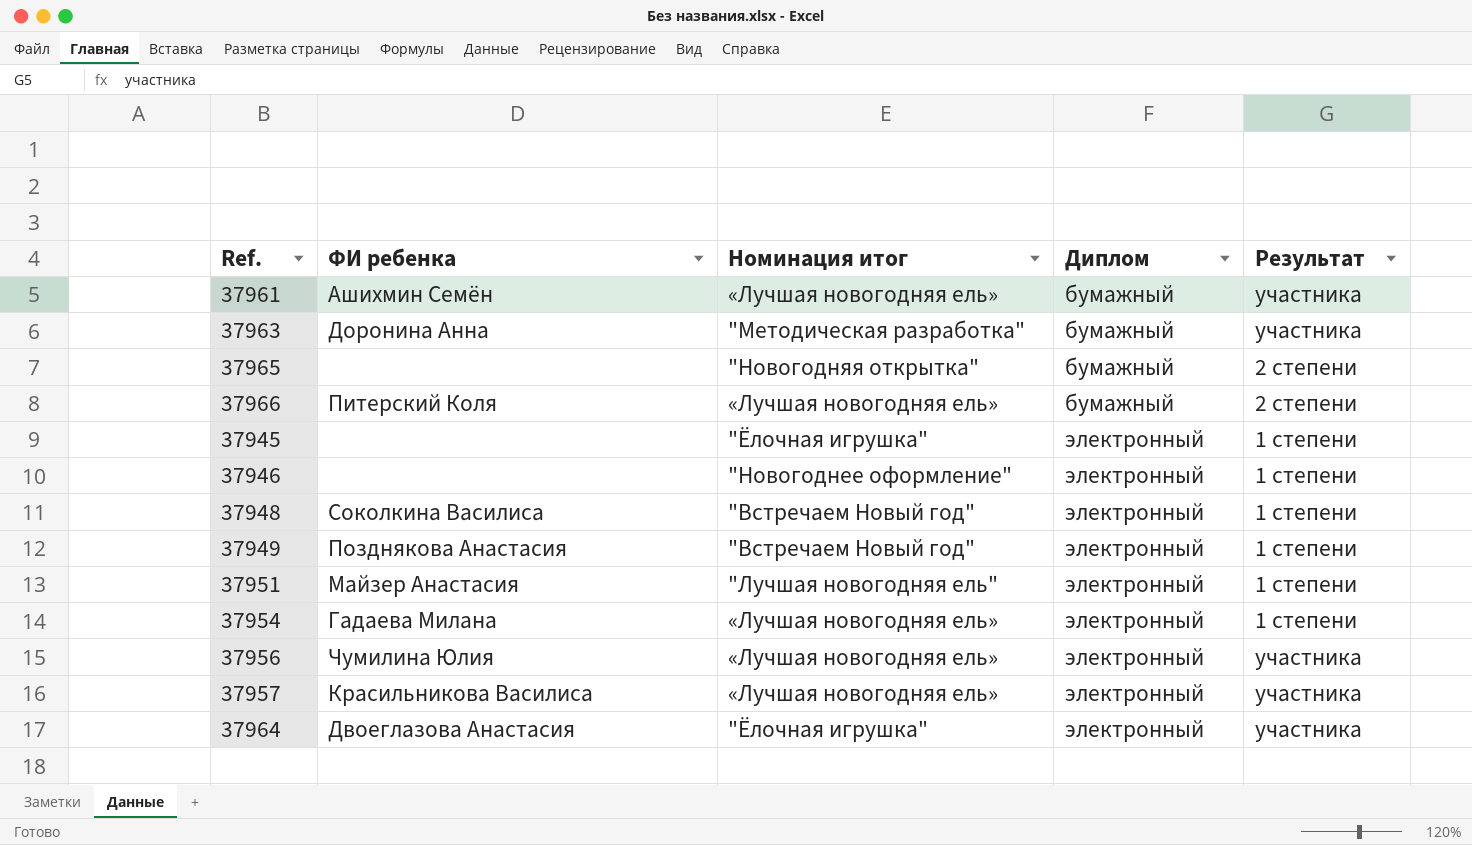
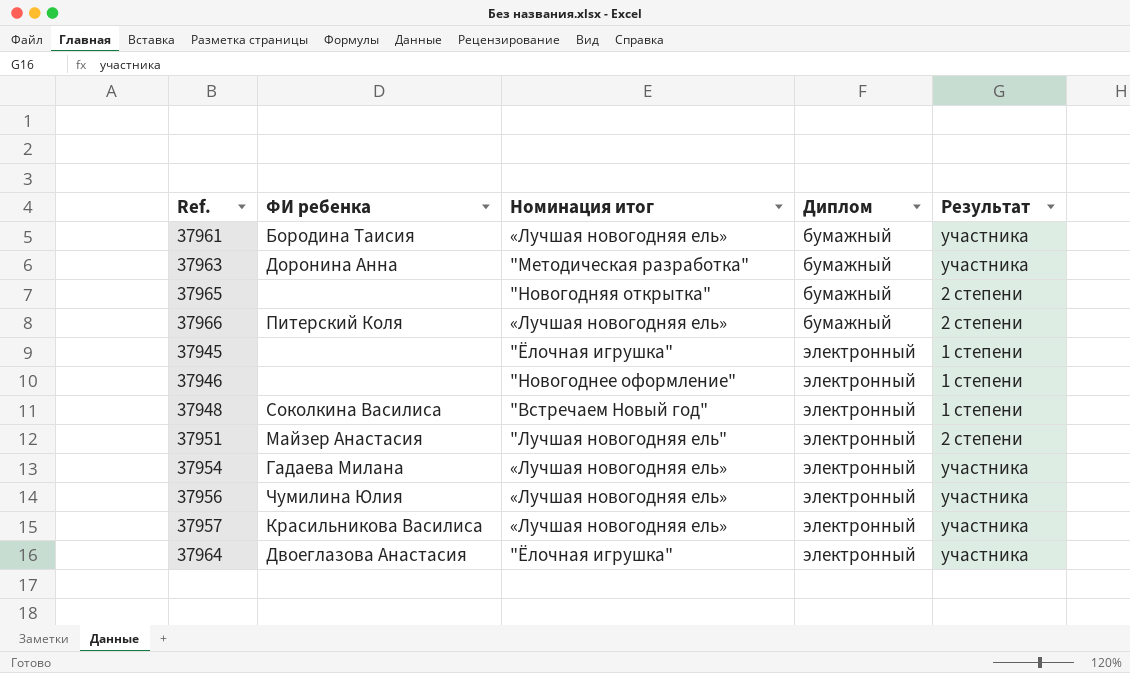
row 37949: Позднякова Анастасия | "Встречаем Новый год" | электронный | 1 степени -> none
37961 | ФИ ребенка: Ашихмин Семён -> Бородина Таисия
37951 | Результат: 1 степени -> 2 степени
37954 | Результат: 1 степени -> участника

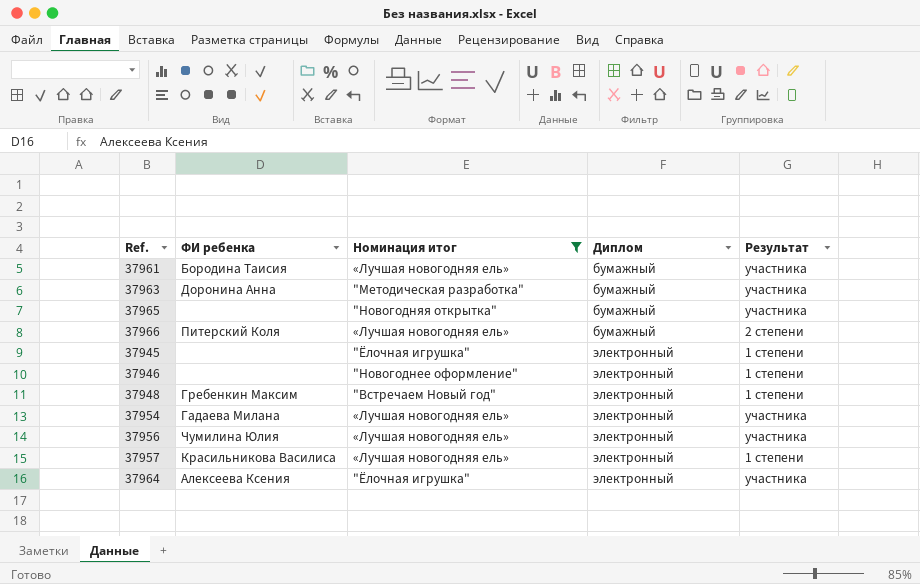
filter: none -> Номинация итог != "Лучшая новогодняя ель"
37965 | Результат: 2 степени -> участника
37948 | ФИ ребенка: Соколкина Василиса -> Гребенкин Максим
37957 | Результат: участника -> 1 степени
37964 | ФИ ребенка: Двоеглазова Анастасия -> Алексеева Ксения

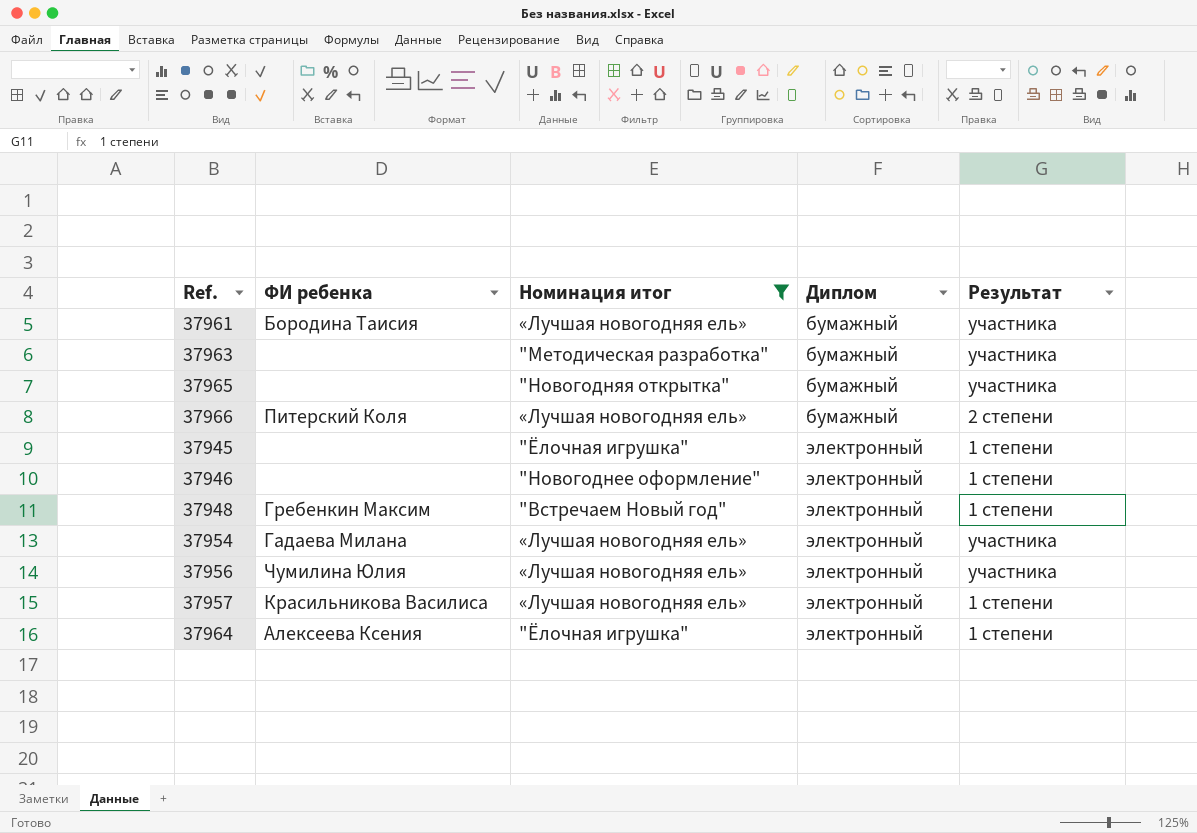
37963 | ФИ ребенка: Доронина Анна -> none
37964 | Результат: участника -> 1 степени

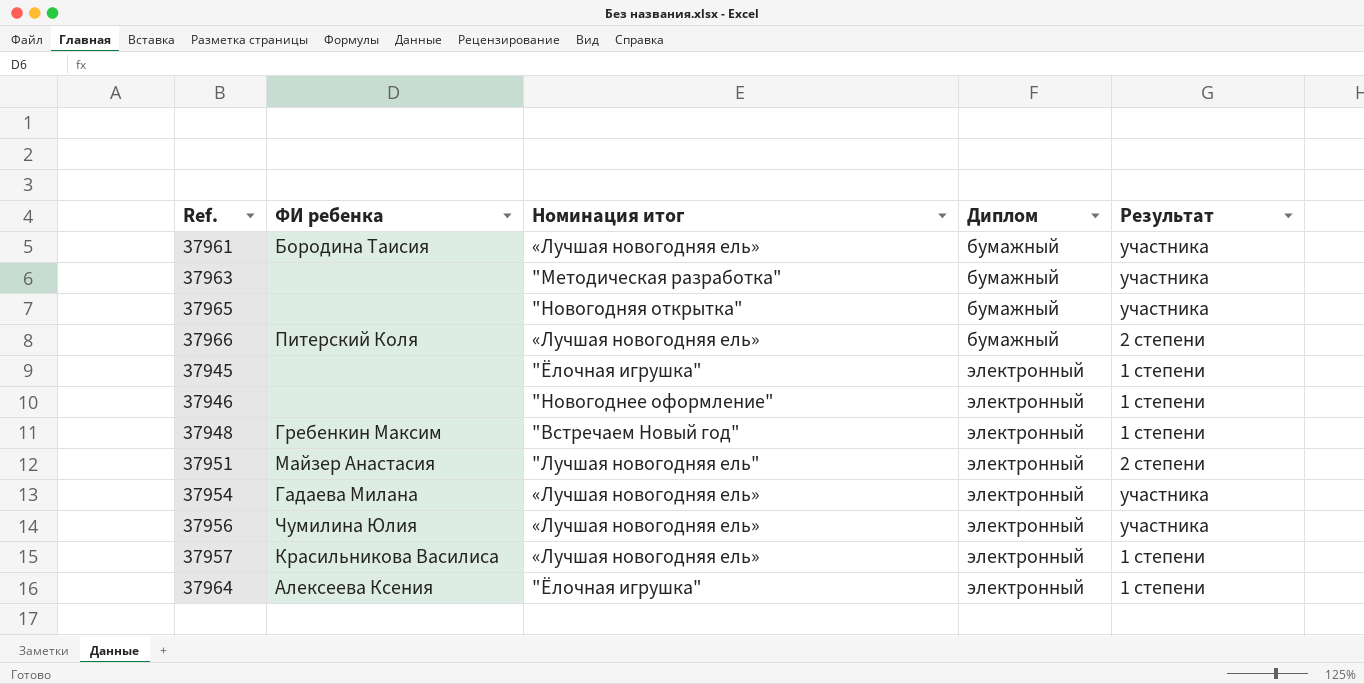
filter: Номинация итог != "Лучшая новогодняя ель" -> none

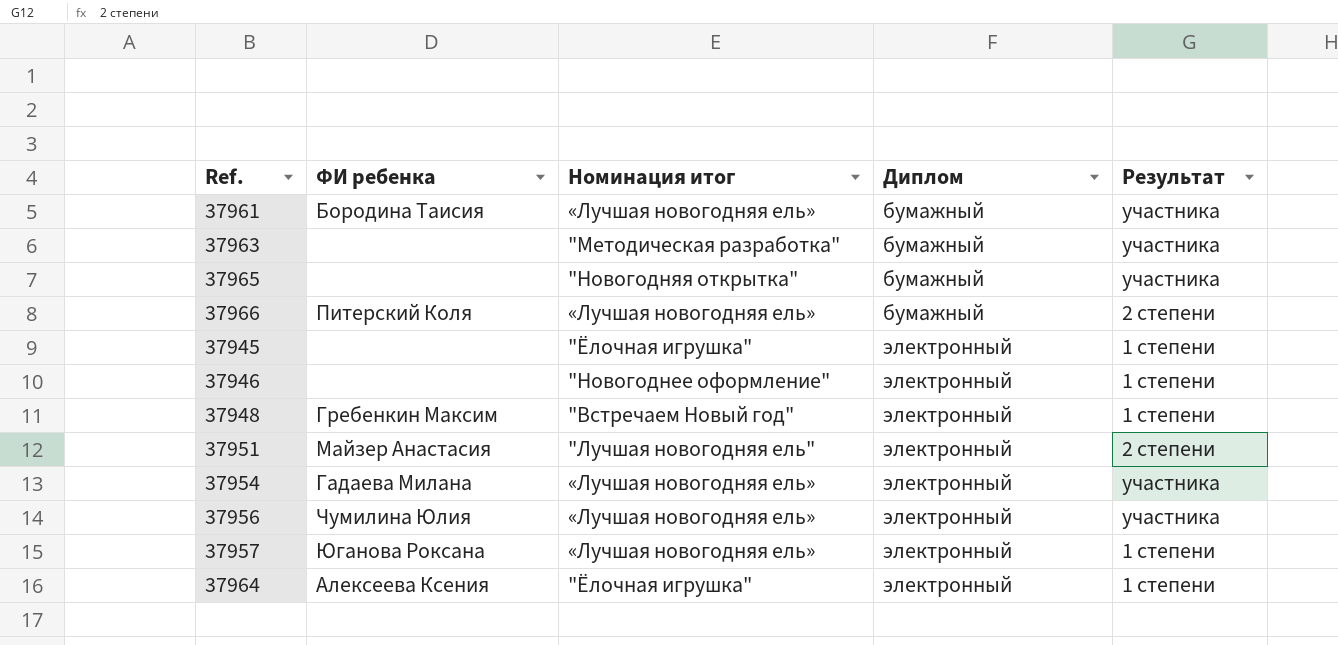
37957 | ФИ ребенка: Красильникова Василиса -> Юганова Роксана

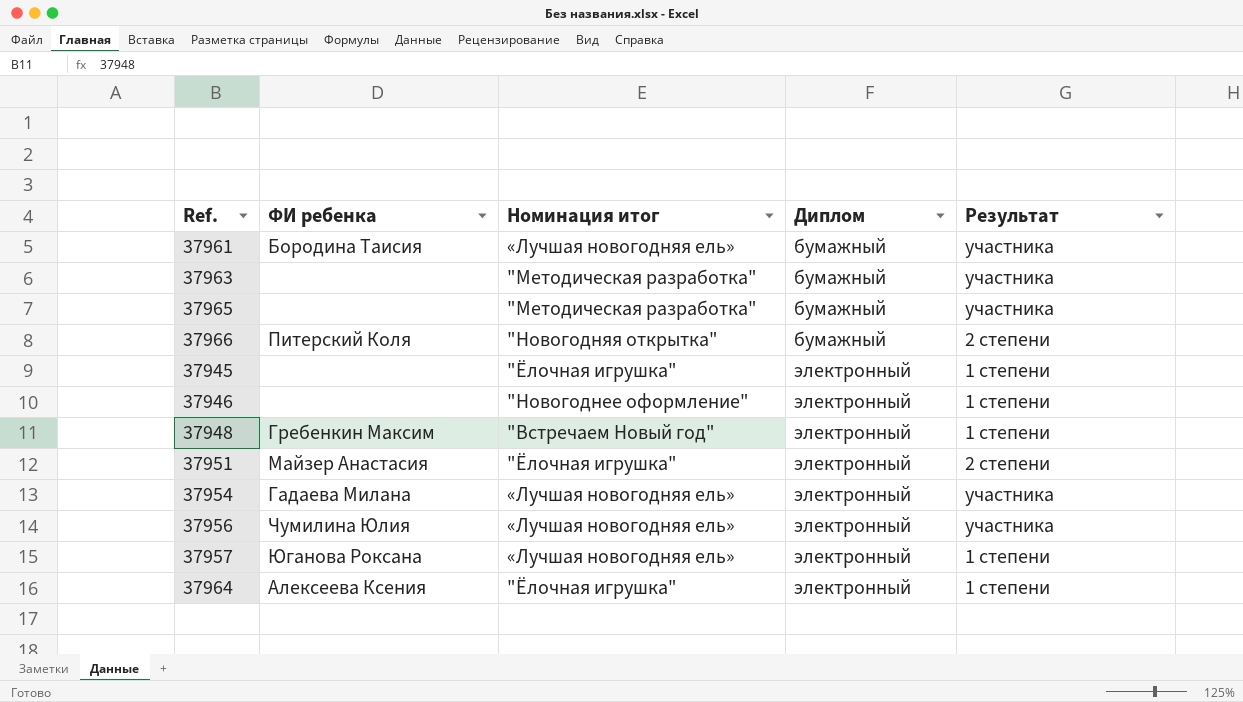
37965 | Номинация итог: "Новогодняя открытка" -> "Методическая разработка"
37966 | Номинация итог: «Лучшая новогодняя ель» -> "Новогодняя открытка"
37951 | Номинация итог: "Лучшая новогодняя ель" -> "Ёлочная игрушка"

